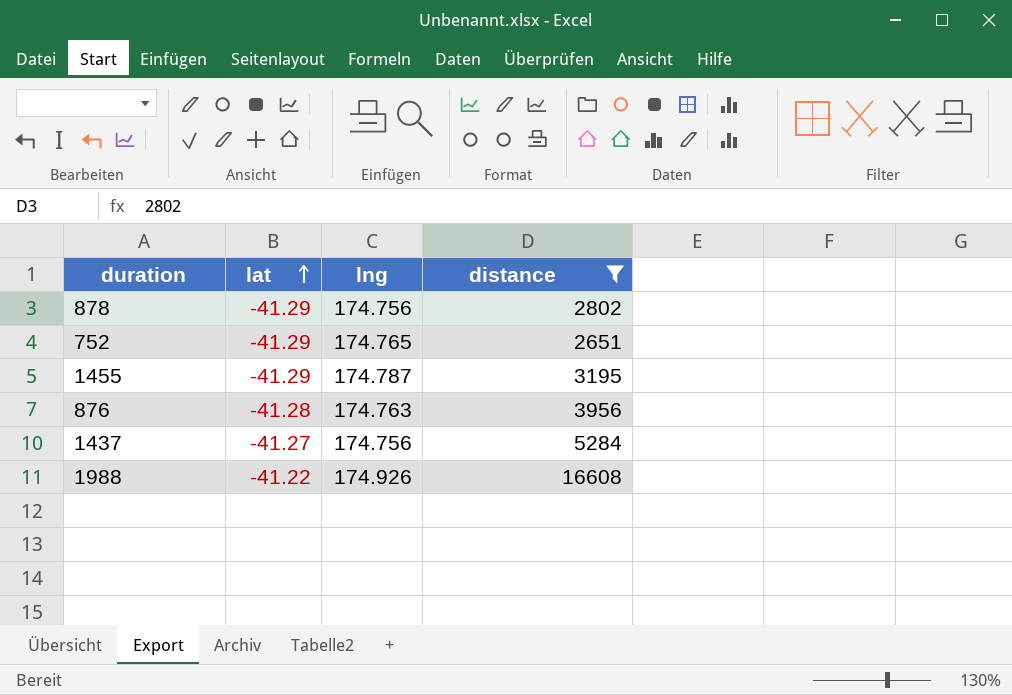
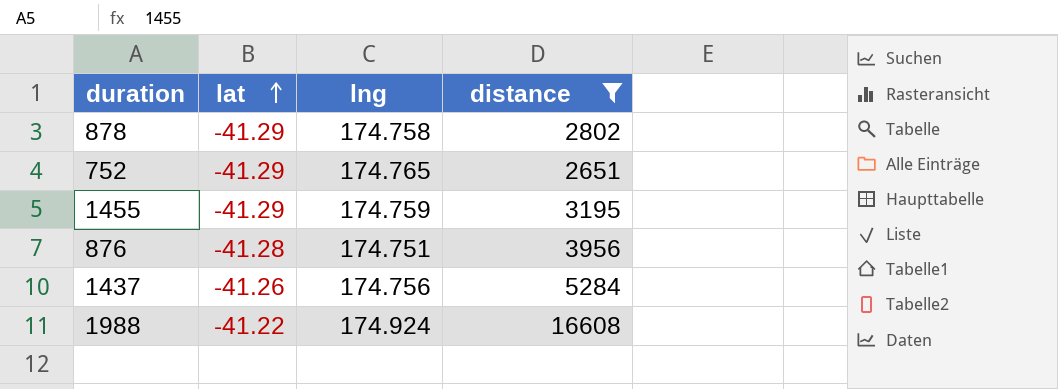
878 | lng: 174.756 -> 174.758
1455 | lng: 174.787 -> 174.759
876 | lng: 174.763 -> 174.751
1437 | lat: -41.27 -> -41.26
1988 | lng: 174.926 -> 174.924

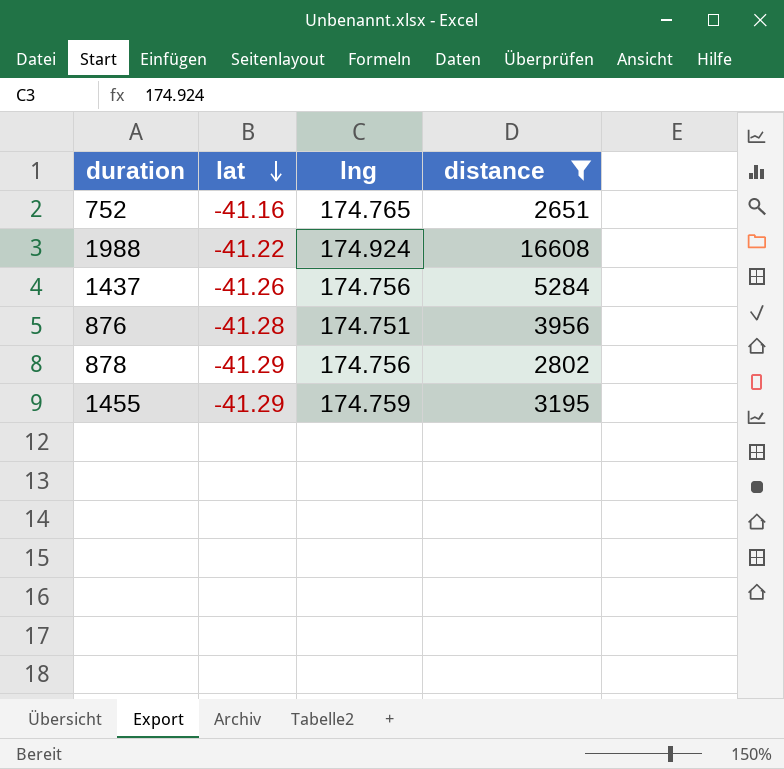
row order: lat ascending -> lat descending
752 | lat: -41.29 -> -41.16
878 | lng: 174.758 -> 174.756

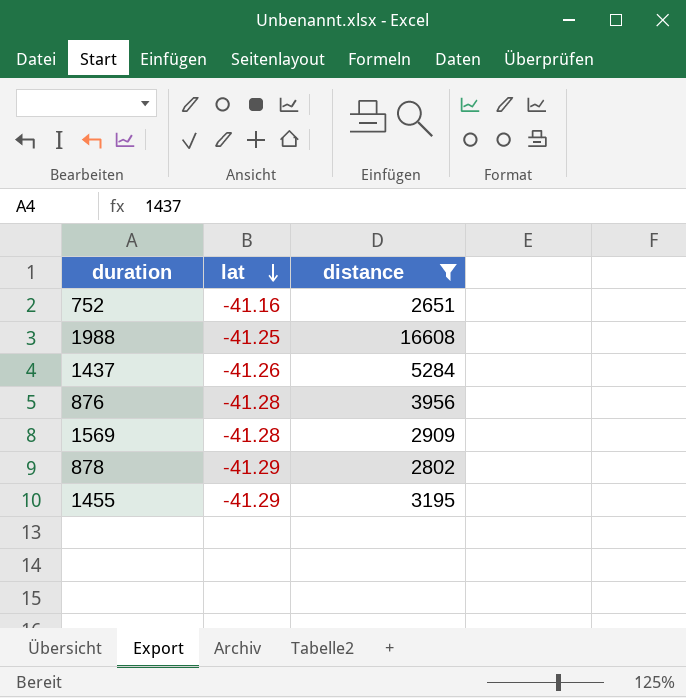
column lng | position: 3 -> none
1988 | lat: -41.22 -> -41.25
row 1569: none -> -41.28 | 2909

